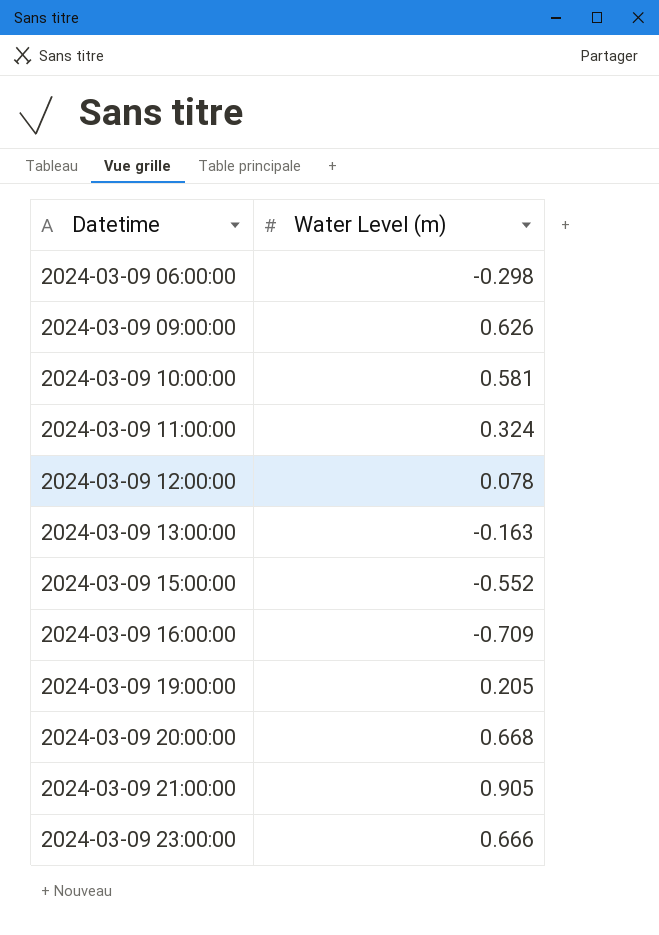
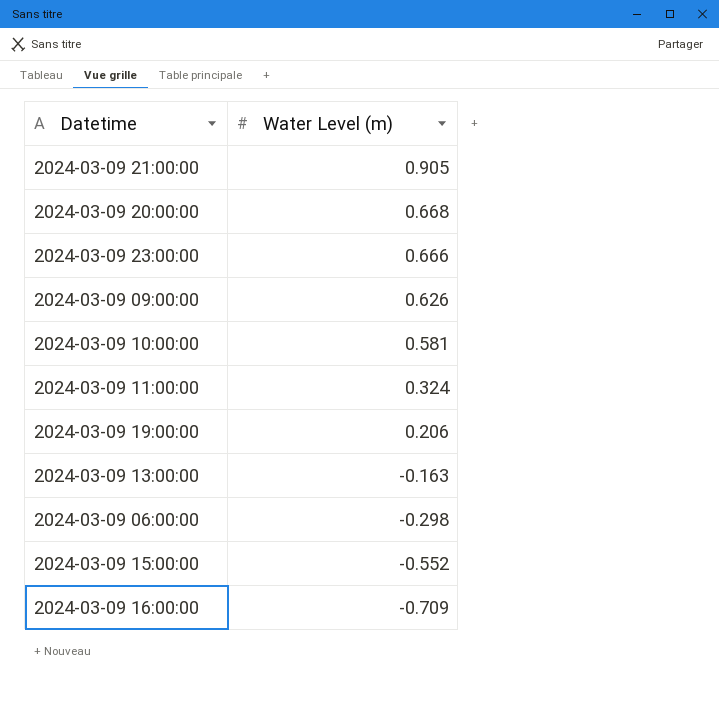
row order: Datetime ascending -> Water Level (m) descending
row 2024-03-09 12:00:00: 0.078 -> none
2024-03-09 19:00:00 | Water Level (m): 0.205 -> 0.206

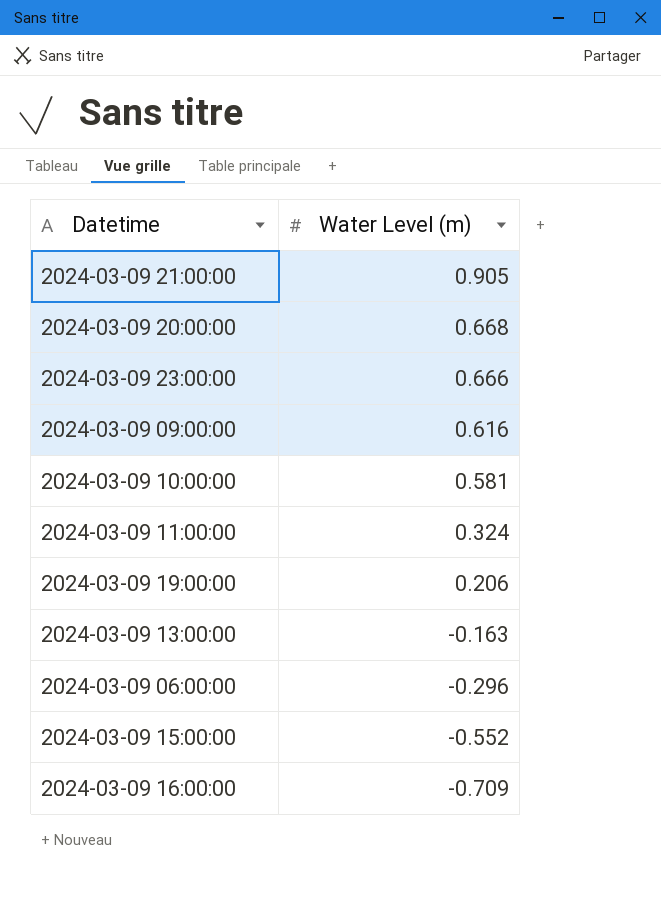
2024-03-09 09:00:00 | Water Level (m): 0.626 -> 0.616
2024-03-09 06:00:00 | Water Level (m): -0.298 -> -0.296

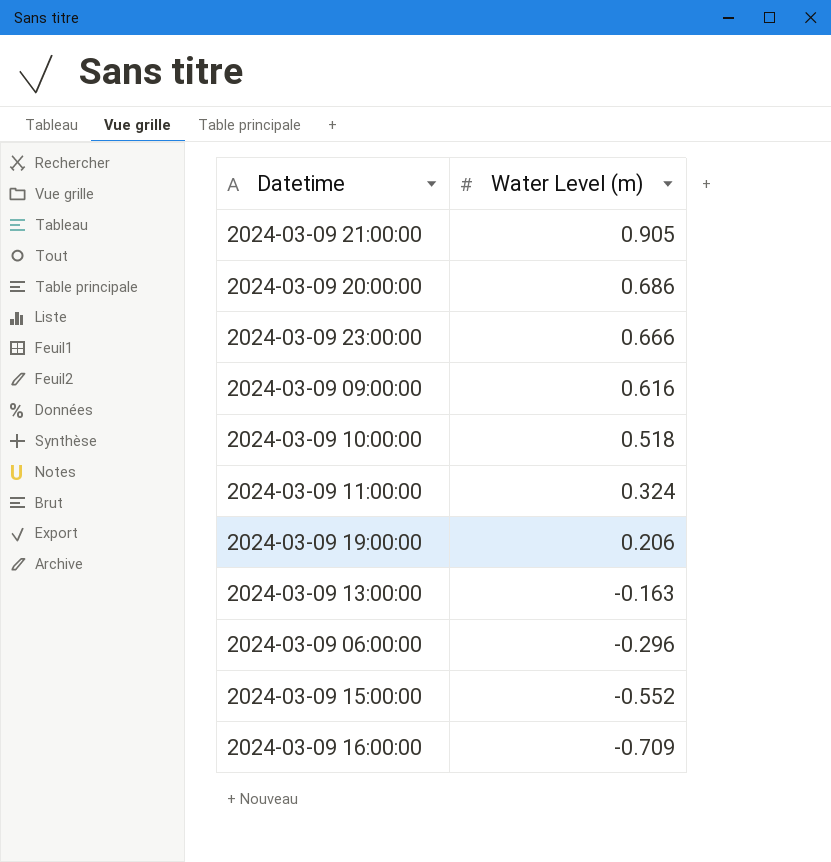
2024-03-09 20:00:00 | Water Level (m): 0.668 -> 0.686
2024-03-09 10:00:00 | Water Level (m): 0.581 -> 0.518

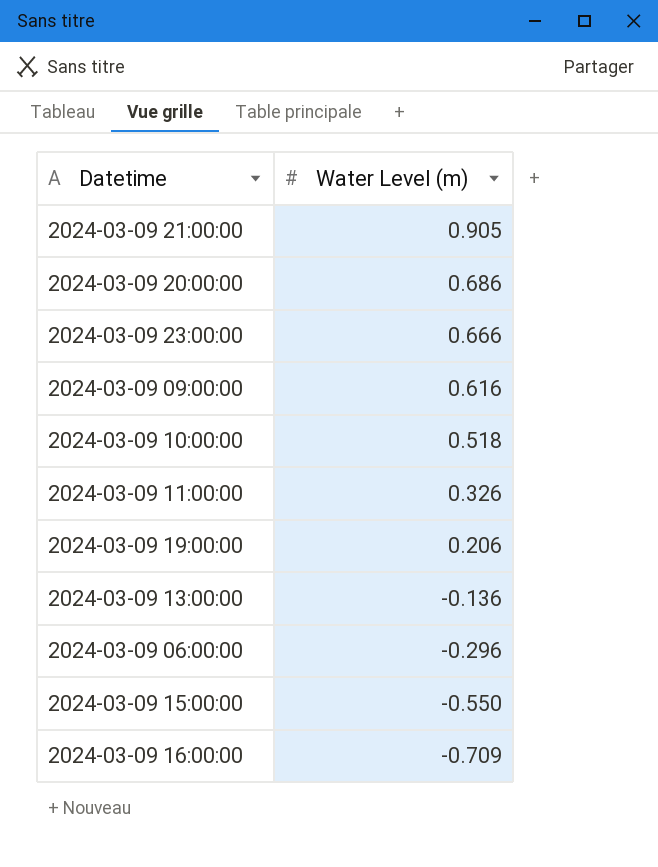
2024-03-09 11:00:00 | Water Level (m): 0.324 -> 0.326
2024-03-09 13:00:00 | Water Level (m): -0.163 -> -0.136
2024-03-09 15:00:00 | Water Level (m): -0.552 -> -0.550

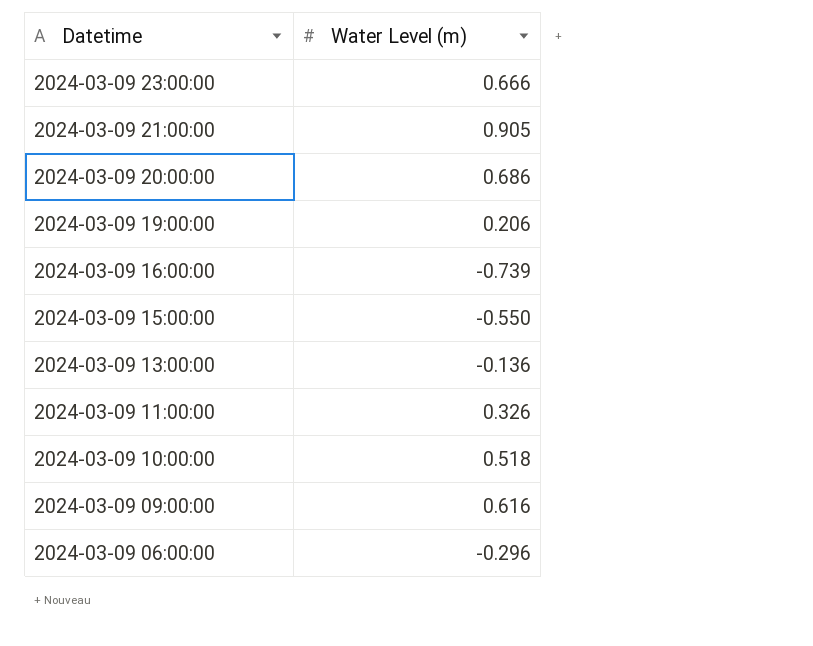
row order: Water Level (m) descending -> Datetime descending
2024-03-09 16:00:00 | Water Level (m): -0.709 -> -0.739

